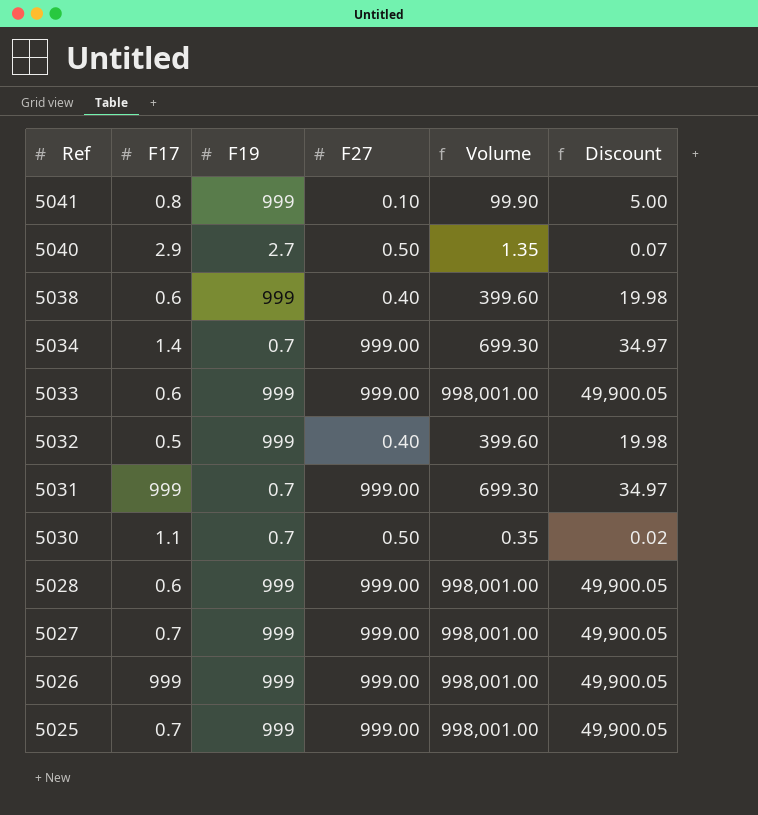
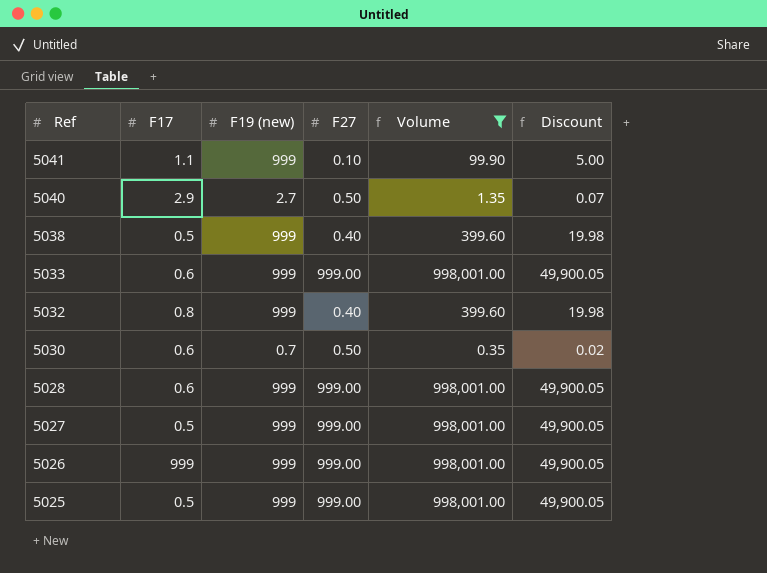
filter: none -> Volume != 699.30
column name: F19 -> F19 (new)
5041 | F17: 0.8 -> 1.1
5038 | F17: 0.6 -> 0.5
5032 | F17: 0.5 -> 0.8
5030 | F17: 1.1 -> 0.6
5027 | F17: 0.7 -> 0.5
5025 | F17: 0.7 -> 0.5

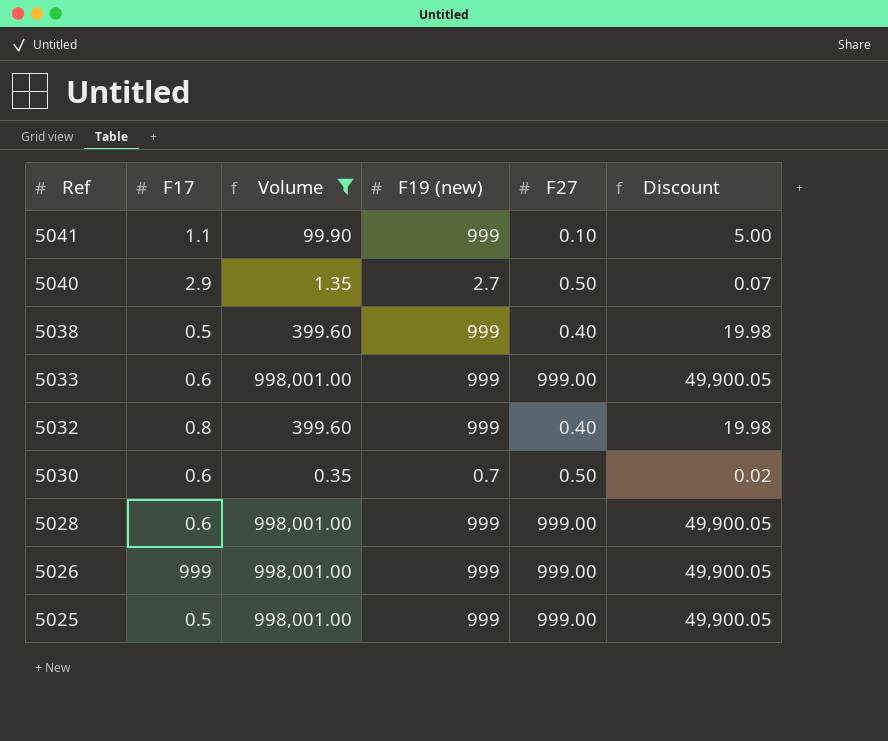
column Volume | position: 5 -> 3
row 5027: 0.5 | 999 | 999.00 | 998,001.00 | 49,900.05 -> none

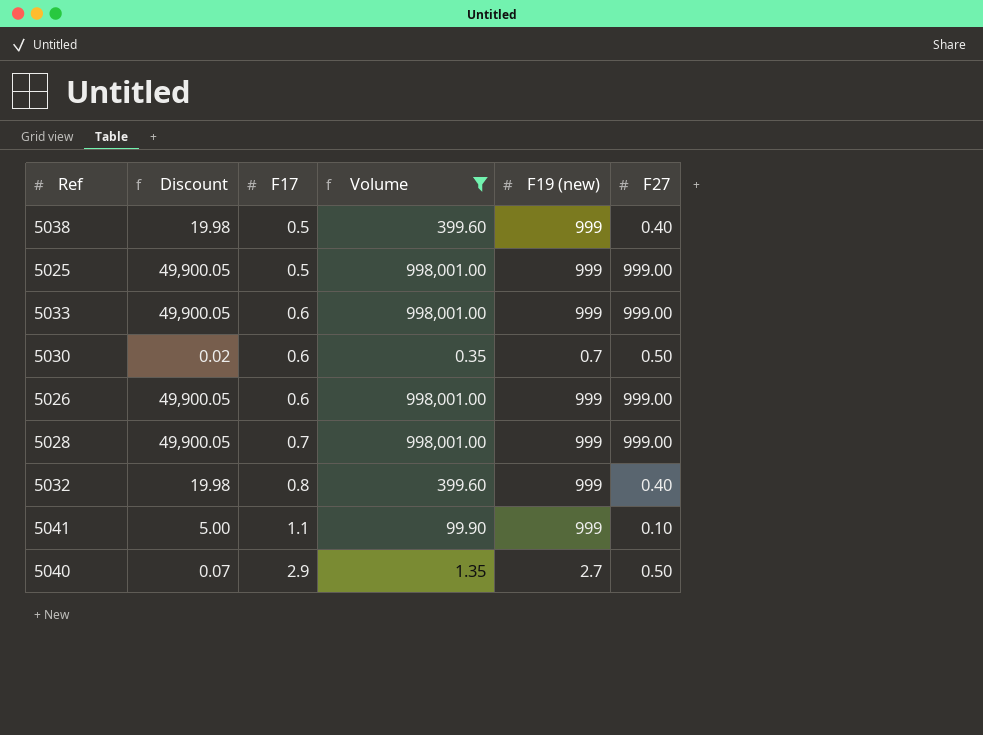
row order: Ref descending -> F17 ascending
column Discount | position: 6 -> 2
5026 | F17: 999 -> 0.6
5028 | F17: 0.6 -> 0.7

